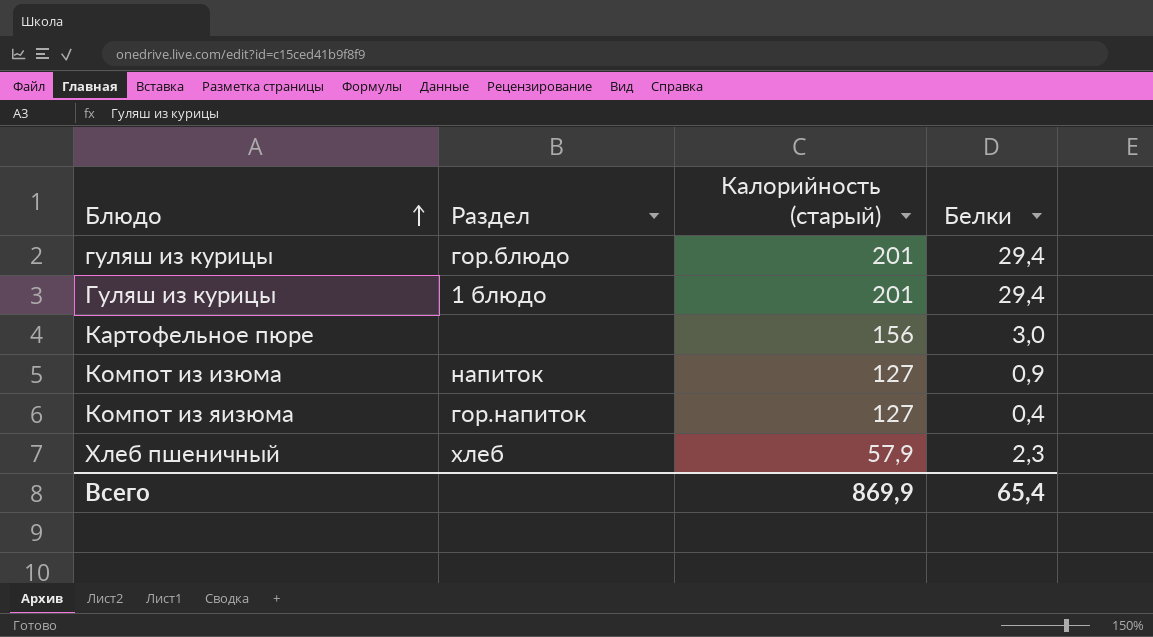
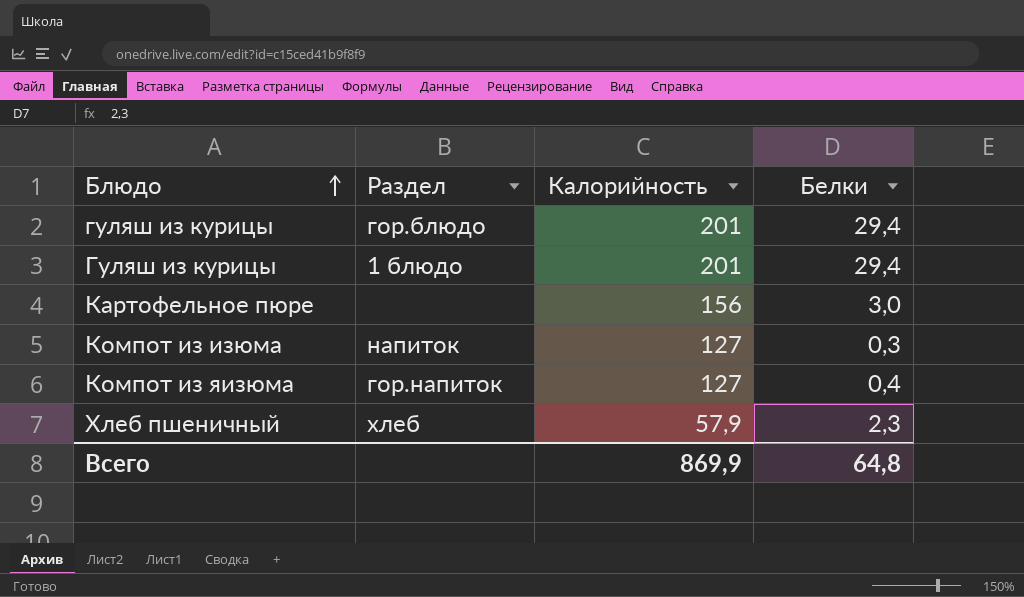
column name: Калорийность (старый) -> Калорийность
Компот из изюма | Белки: 0,9 -> 0,3
Всего | Белки: 65,4 -> 64,8

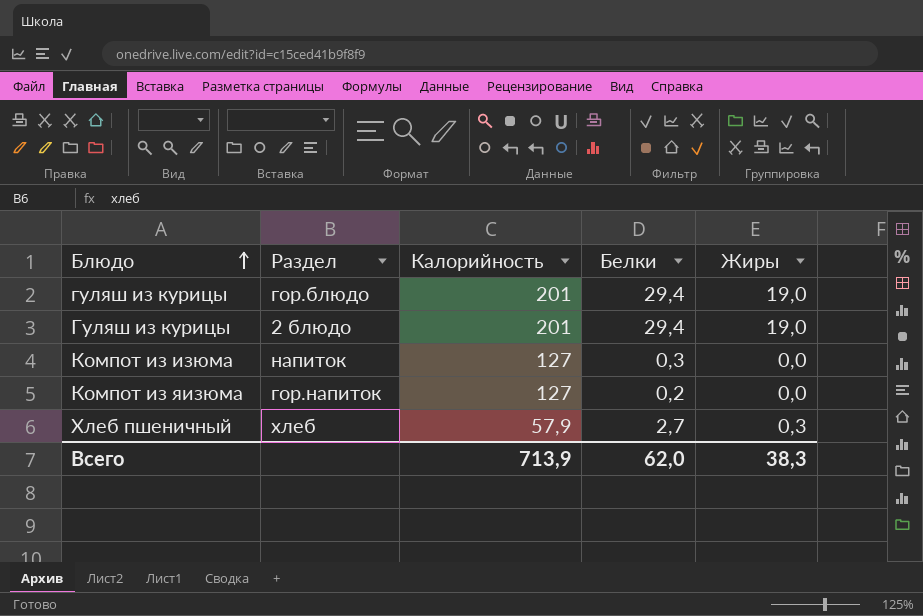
column Жиры | position: none -> 5
row Картофельное пюре: none | 156 | 3,0 -> none
Гуляш из курицы | Раздел: 1 блюдо -> 2 блюдо
Компот из яизюма | Белки: 0,4 -> 0,2
Хлеб пшеничный | Белки: 2,3 -> 2,7
Всего | Калорийность: 869,9 -> 713,9
Всего | Белки: 64,8 -> 62,0

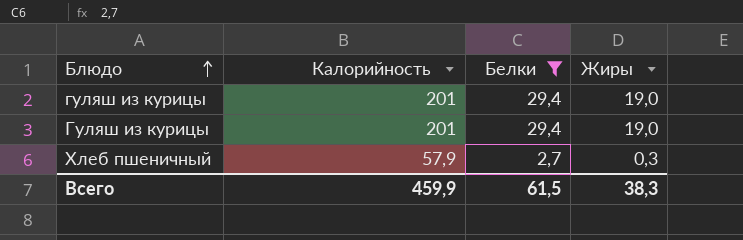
filter: none -> Белки >= 2,7
column Раздел | position: 2 -> none
Всего | Калорийность: 713,9 -> 459,9
Всего | Белки: 62,0 -> 61,5

